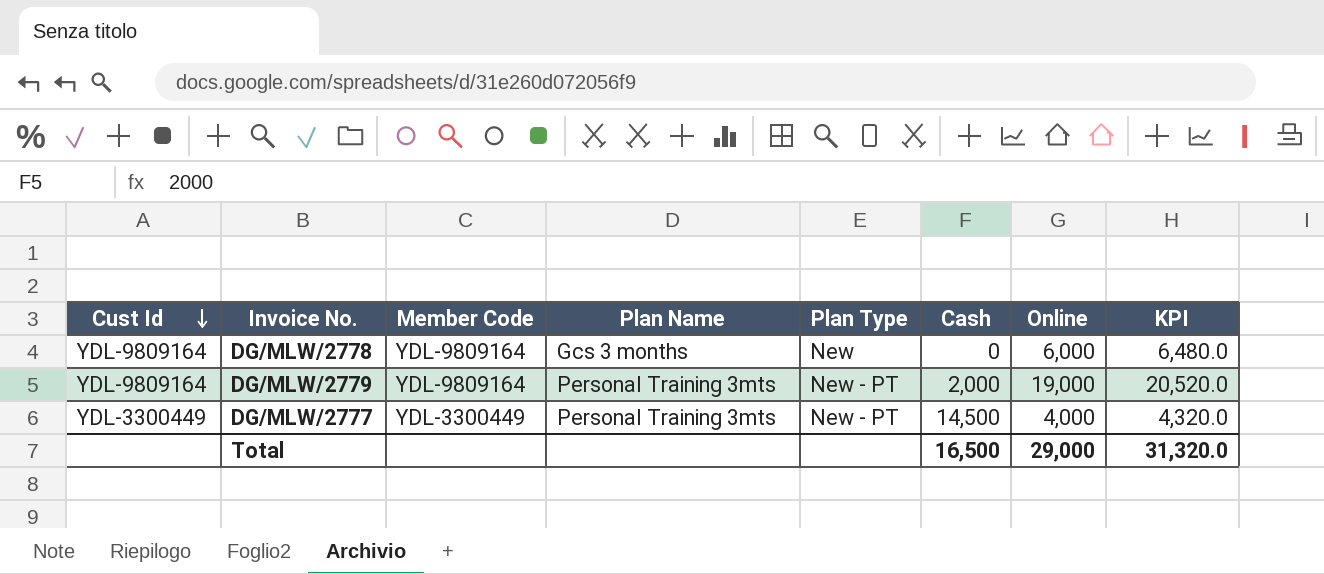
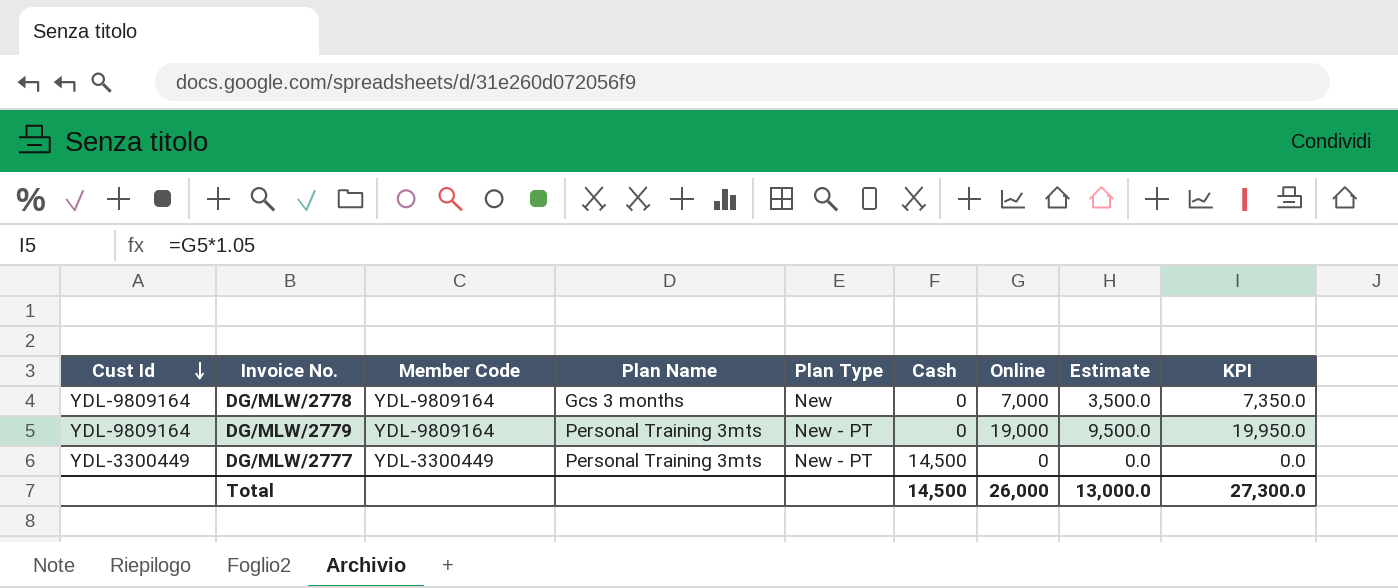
column Estimate | formula: none -> [Online] * 0.5
column KPI | formula: [Online] * 1.08 -> [Online] * 1.05
DG/MLW/2778 | Online: 6,000 -> 7,000
DG/MLW/2779 | Cash: 2,000 -> 0
DG/MLW/2777 | Online: 4,000 -> 0
Total | Cash: 16,500 -> 14,500
Total | Online: 29,000 -> 26,000
Total | KPI: 31,320.0 -> 27,300.0

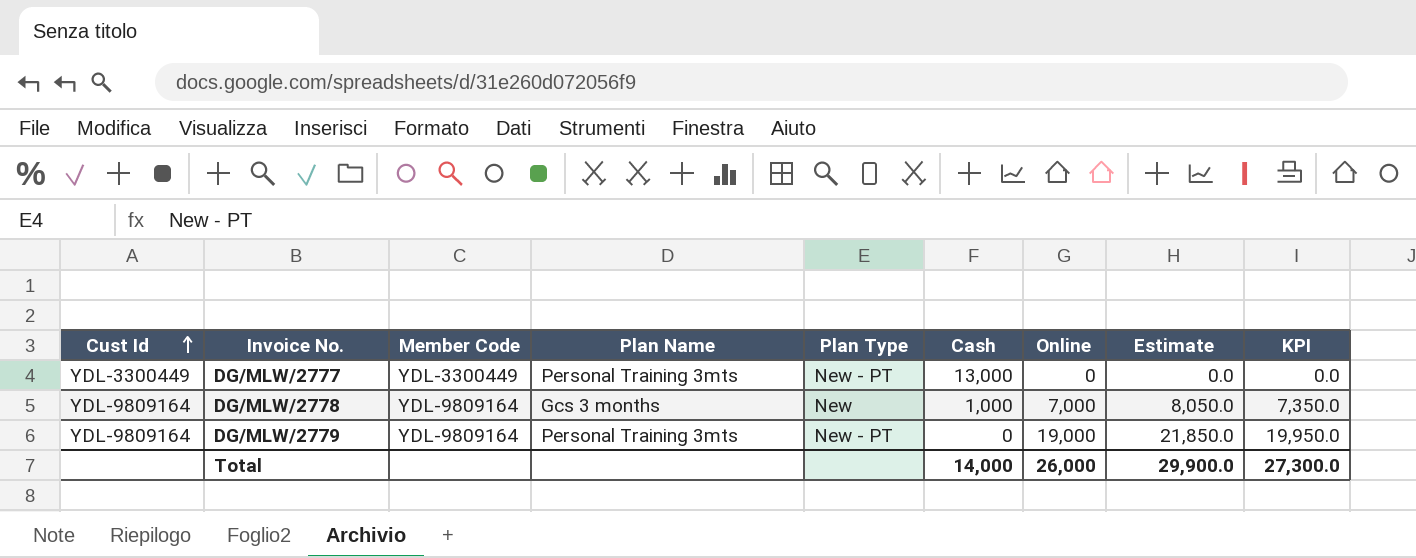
row order: Cust Id descending -> Cust Id ascending
column Estimate | formula: [Online] * 0.5 -> [Online] * 1.15
DG/MLW/2777 | Cash: 14,500 -> 13,000
DG/MLW/2778 | Cash: 0 -> 1,000
Total | Cash: 14,500 -> 14,000
Total | Estimate: 13,000.0 -> 29,900.0

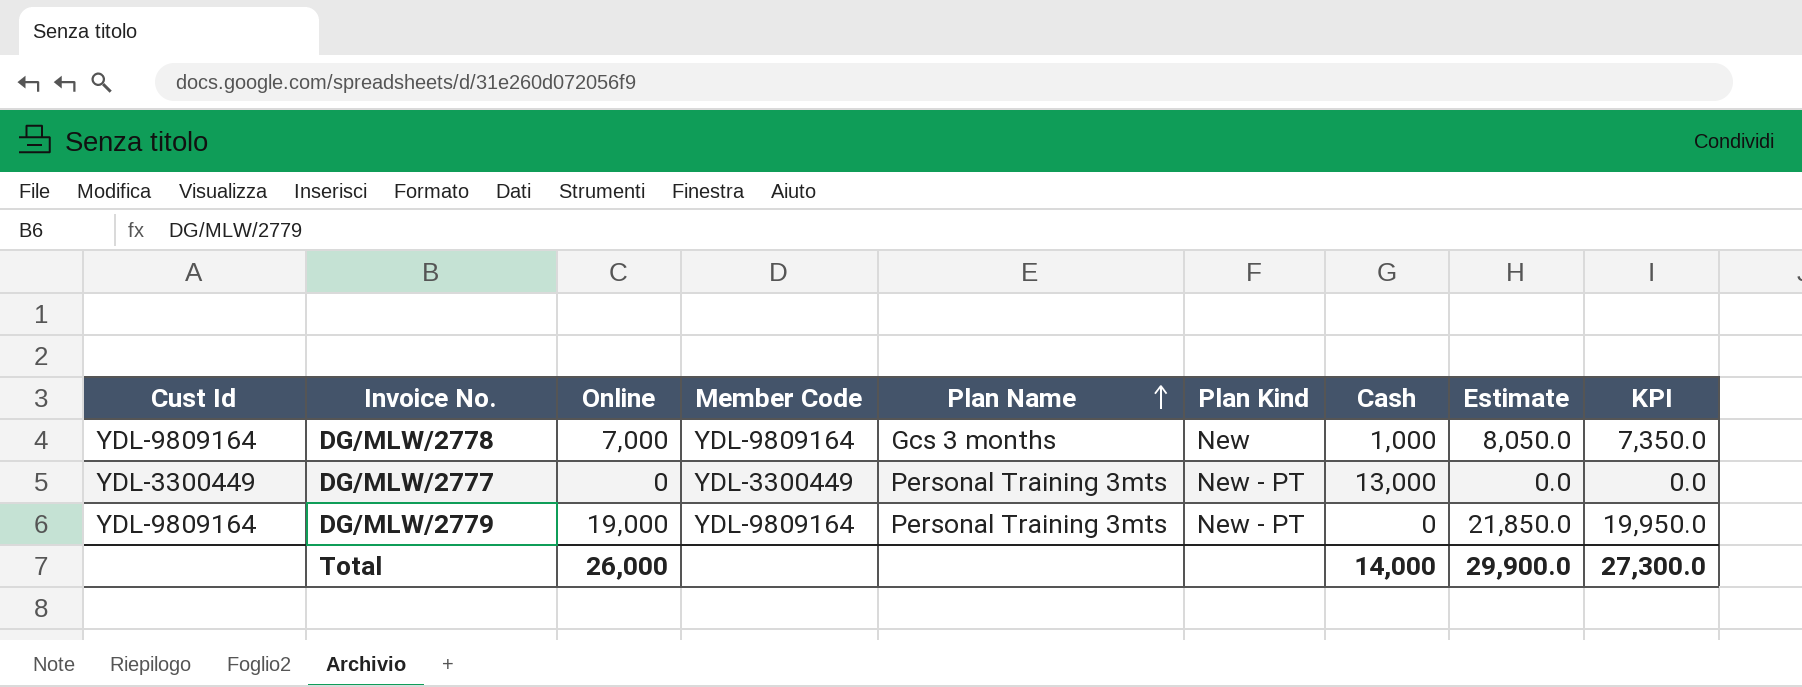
row order: Cust Id ascending -> Plan Name ascending
column Online | position: 7 -> 3
column name: Plan Type -> Plan Kind

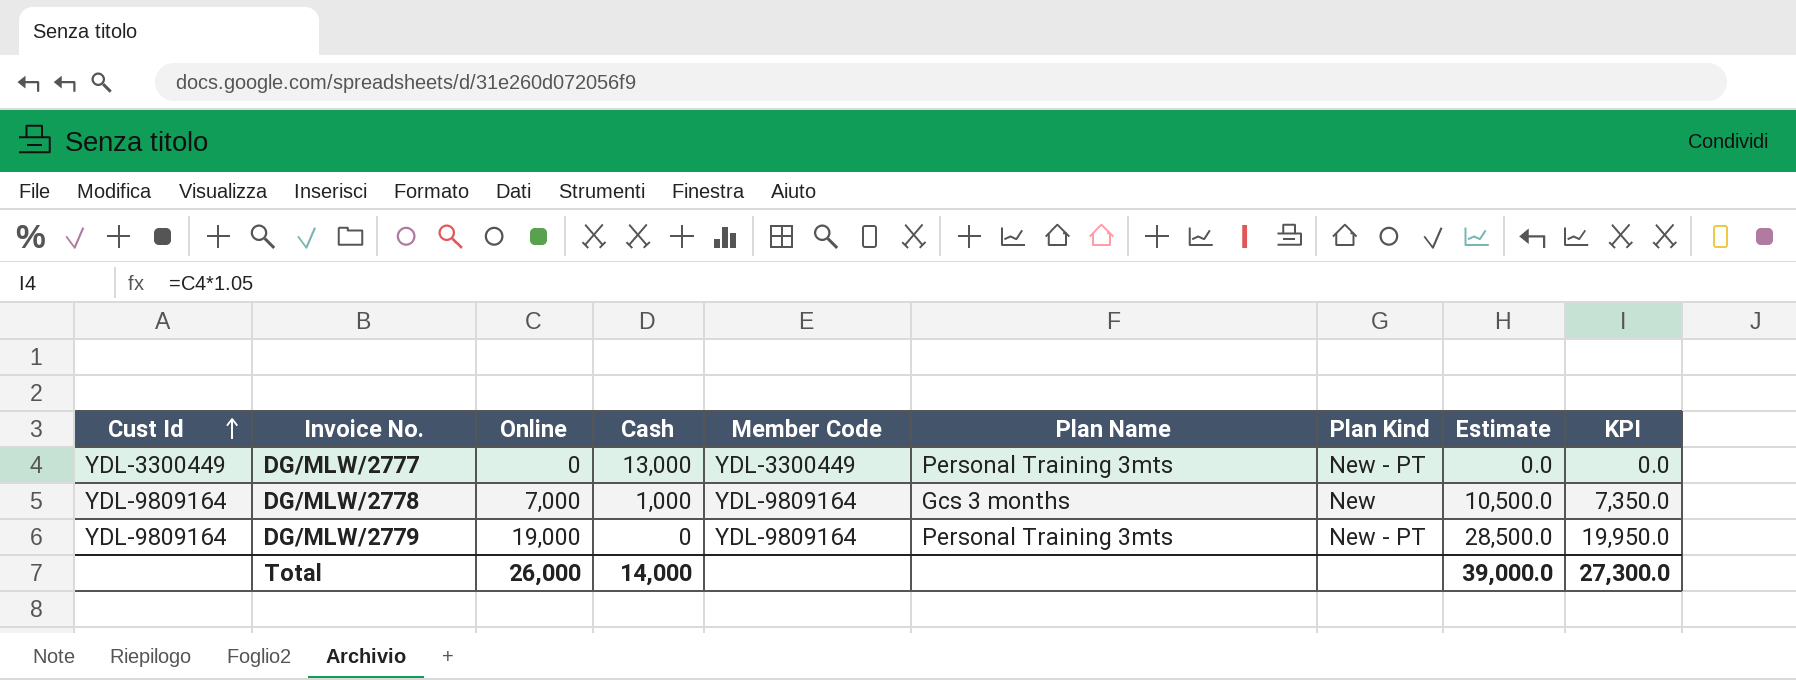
row order: Plan Name ascending -> Cust Id ascending
column Cash | position: 7 -> 4
column Estimate | formula: [Online] * 1.15 -> [Online] * 1.5
Total | Estimate: 29,900.0 -> 39,000.0

